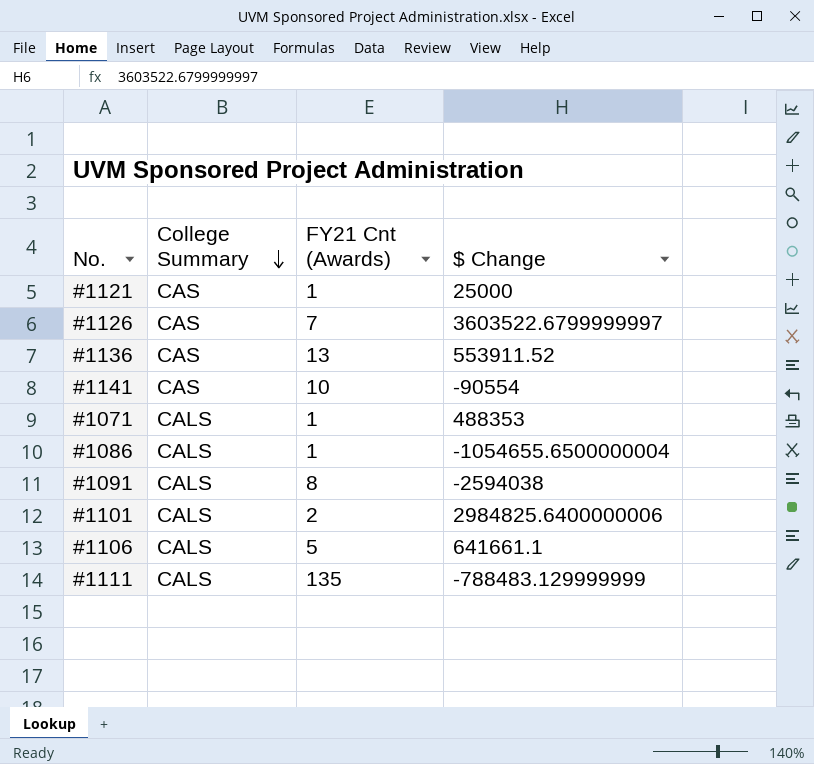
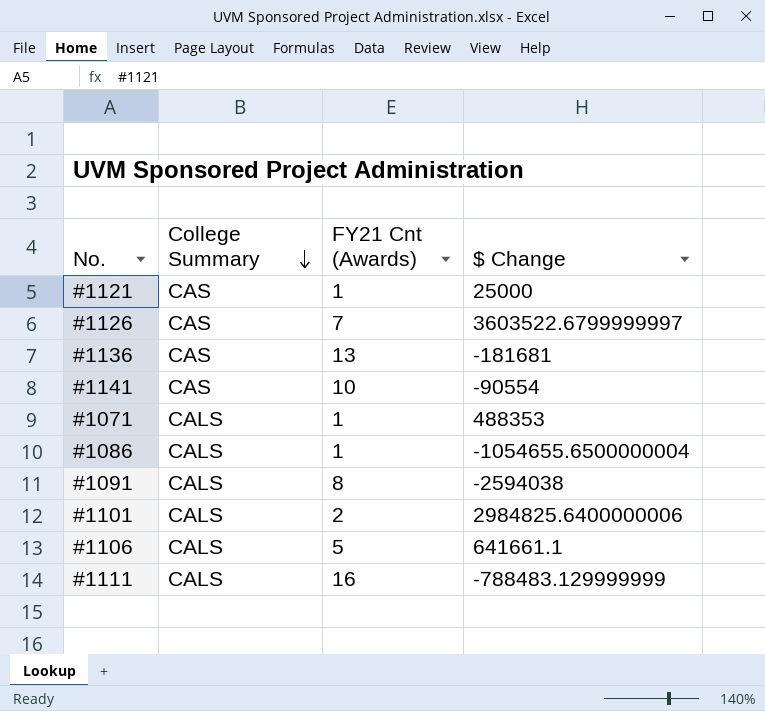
#1136 | $ Change: 553911.52 -> -181681
#1111 | FY21 Cnt (Awards): 135 -> 16

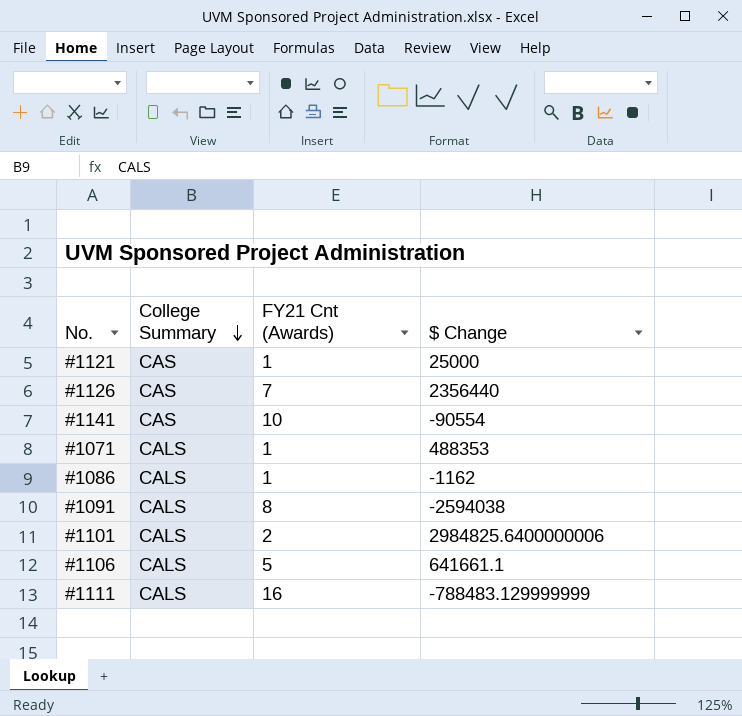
row #1136: CAS | 13 | -181681 -> none
#1126 | $ Change: 3603522.6799999997 -> 2356440
#1086 | $ Change: -1054655.6500000004 -> -1162

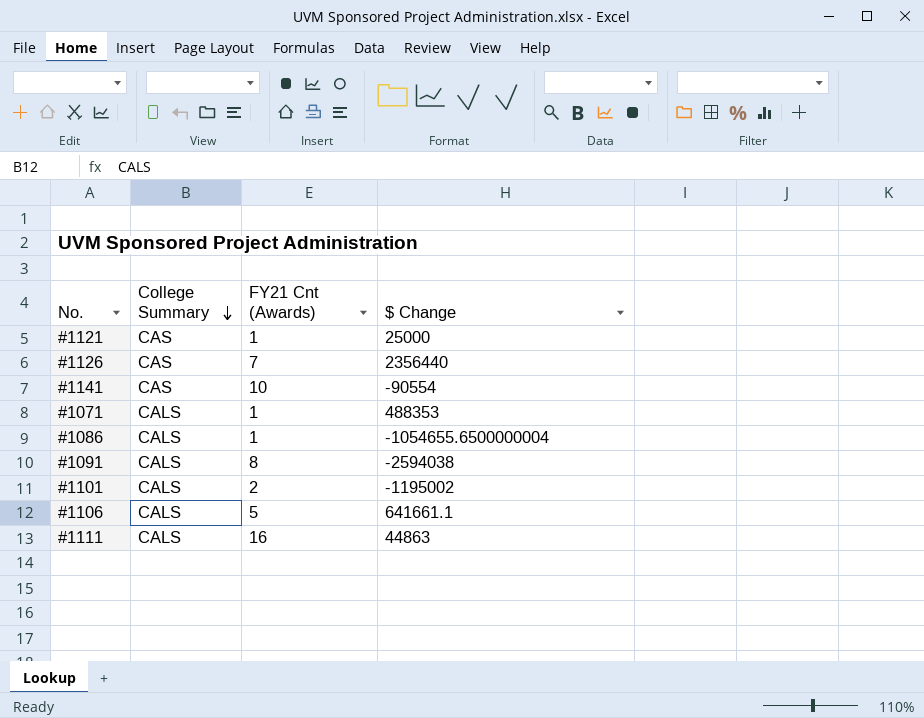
#1086 | $ Change: -1162 -> -1054655.6500000004
#1101 | $ Change: 2984825.6400000006 -> -1195002
#1111 | $ Change: -788483.129999999 -> 44863

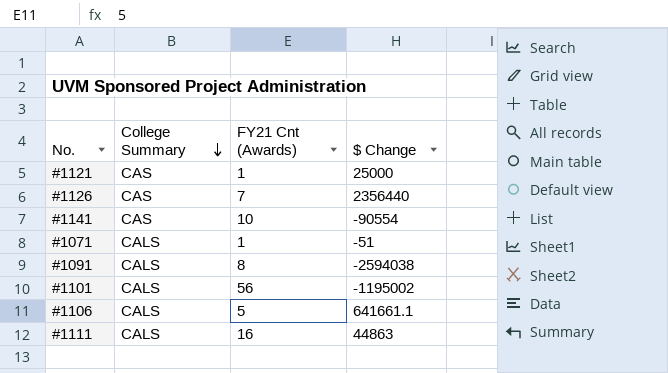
row #1086: CALS | 1 | -1054655.6500000004 -> none
#1071 | $ Change: 488353 -> -51
#1101 | FY21 Cnt (Awards): 2 -> 56

